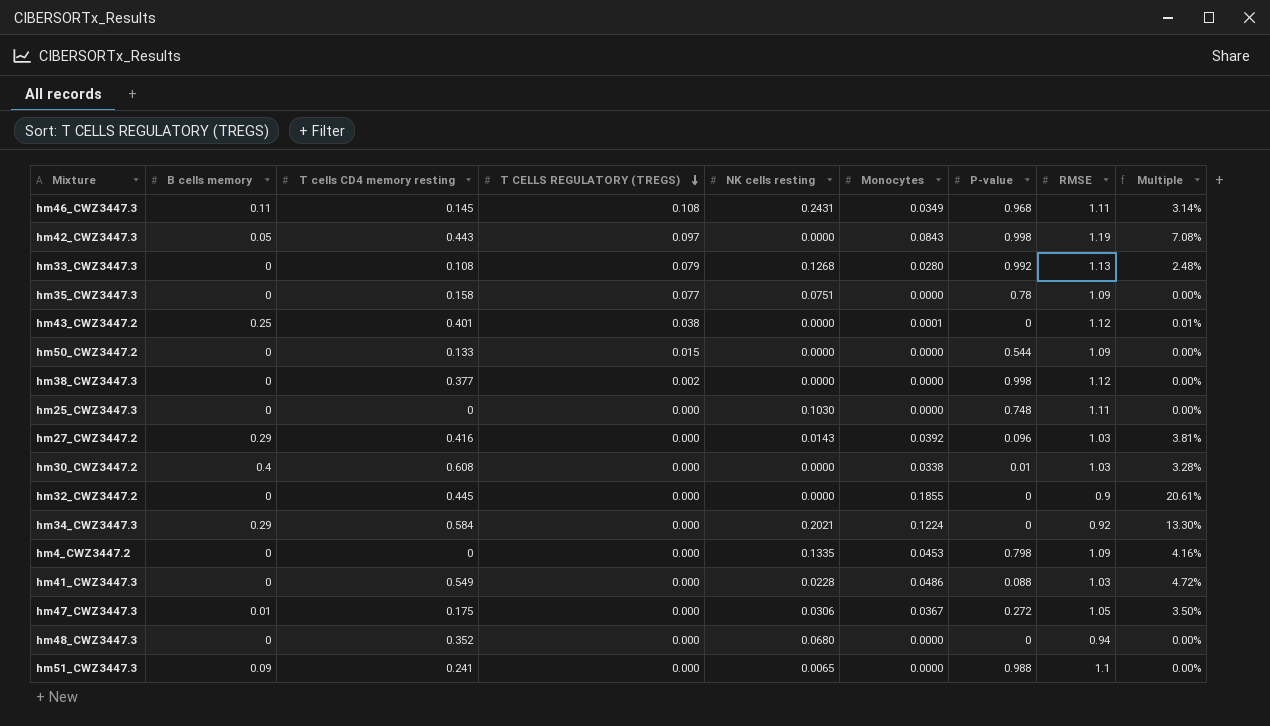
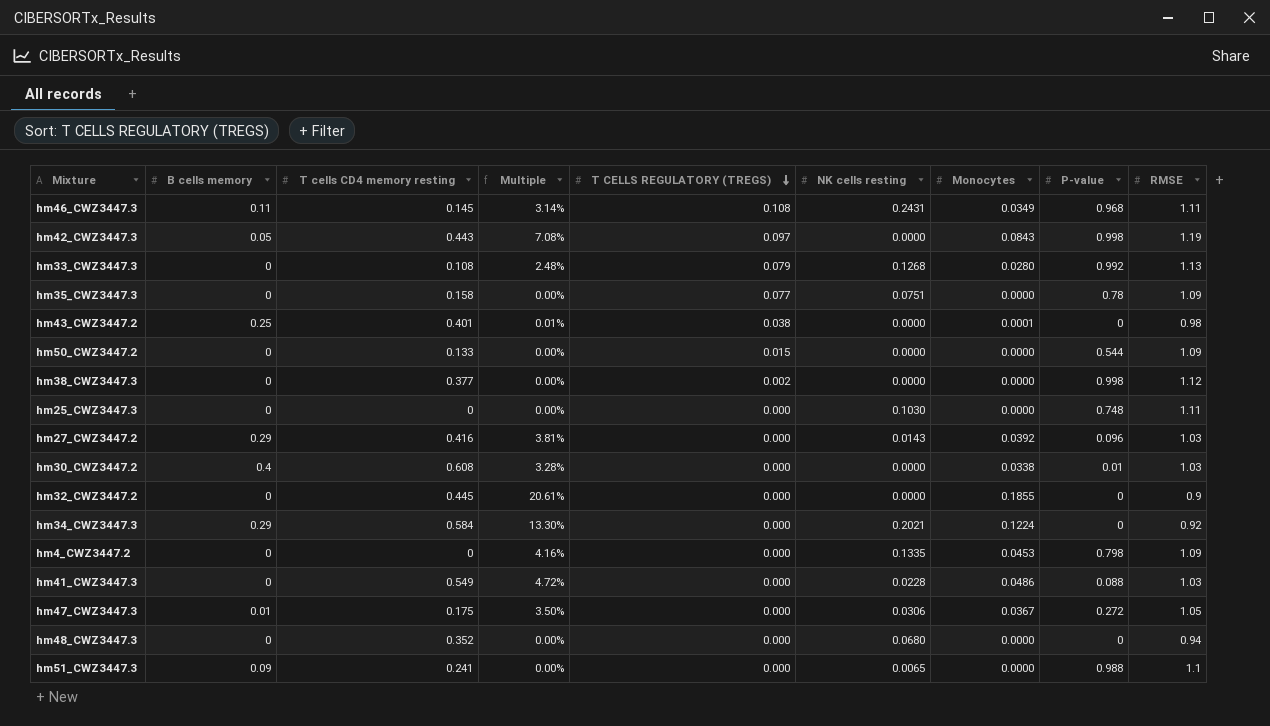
column Multiple | position: 9 -> 4
hm43_CWZ3447.2 | RMSE: 1.12 -> 0.98

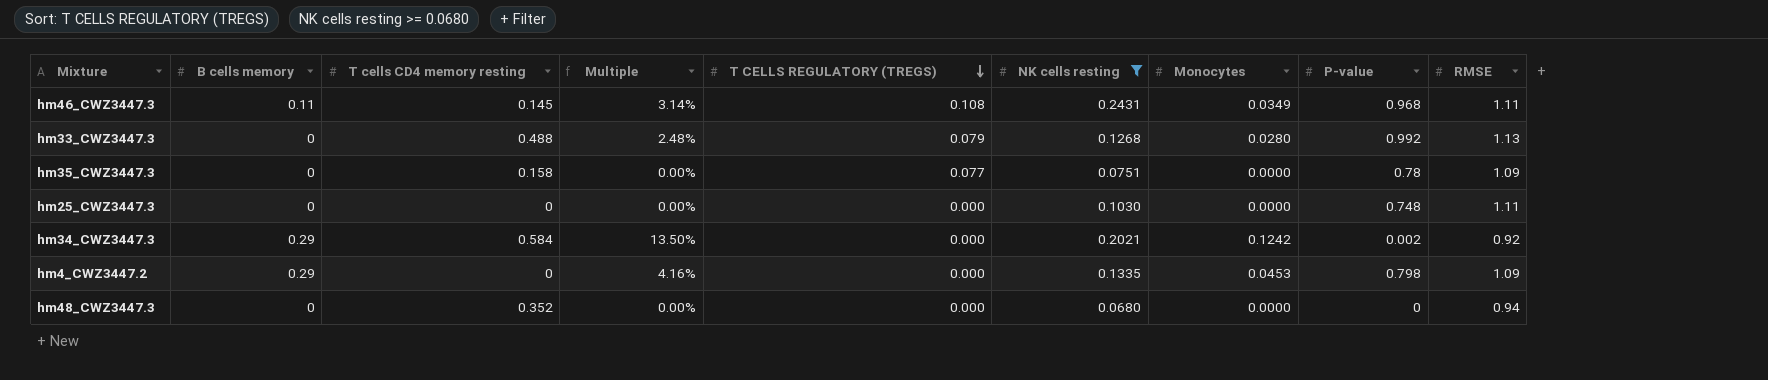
filter: none -> NK cells resting >= 0.0680
hm33_CWZ3447.3 | T cells CD4 memory resting: 0.108 -> 0.488
hm34_CWZ3447.3 | Multiple: 13.30% -> 13.50%
hm34_CWZ3447.3 | Monocytes: 0.1224 -> 0.1242
hm34_CWZ3447.3 | P-value: 0 -> 0.002
hm4_CWZ3447.2 | B cells memory: 0 -> 0.29

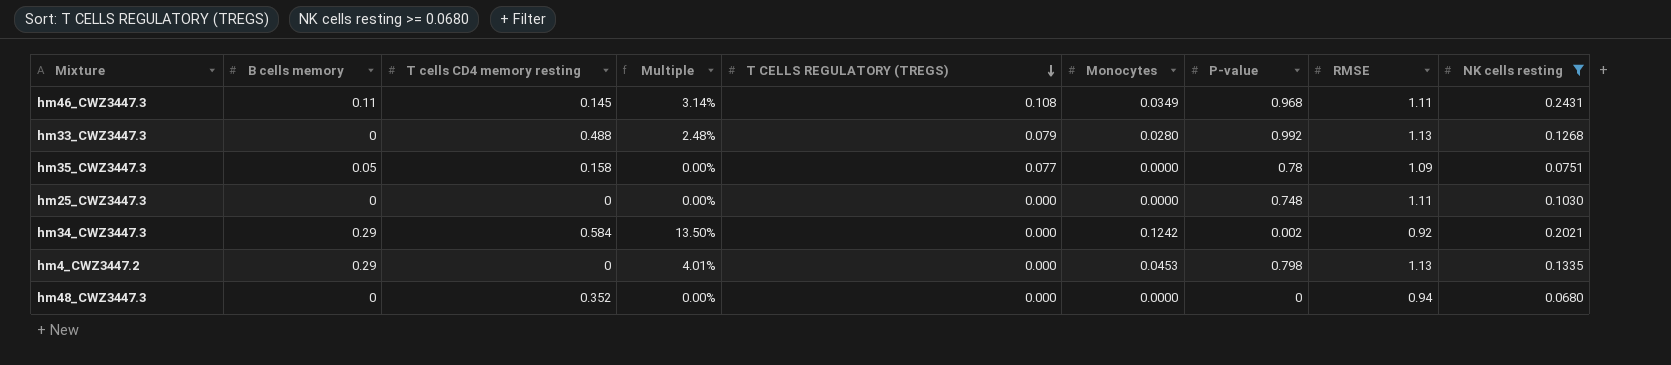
column NK cells resting | position: 6 -> 9
hm35_CWZ3447.3 | B cells memory: 0 -> 0.05
hm4_CWZ3447.2 | Multiple: 4.16% -> 4.01%
hm4_CWZ3447.2 | RMSE: 1.09 -> 1.13

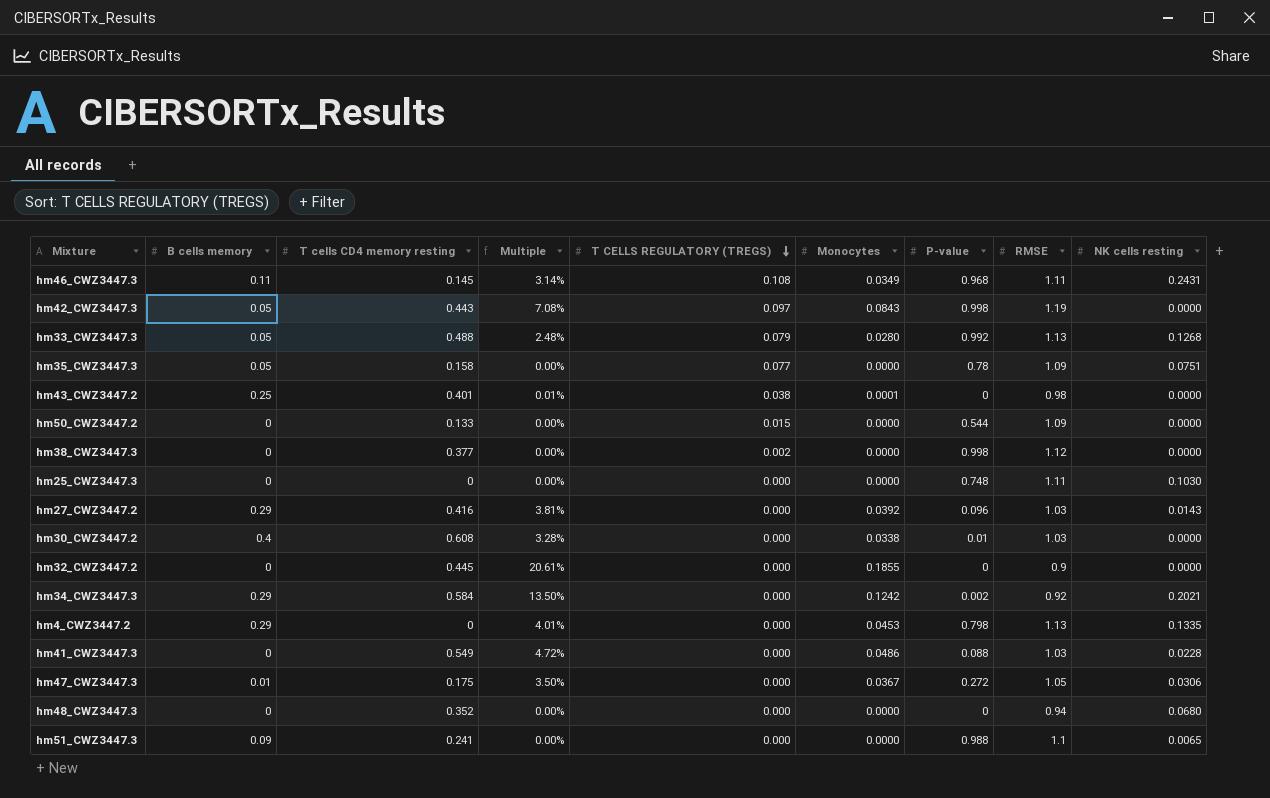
filter: NK cells resting >= 0.0680 -> none
hm33_CWZ3447.3 | B cells memory: 0 -> 0.05

